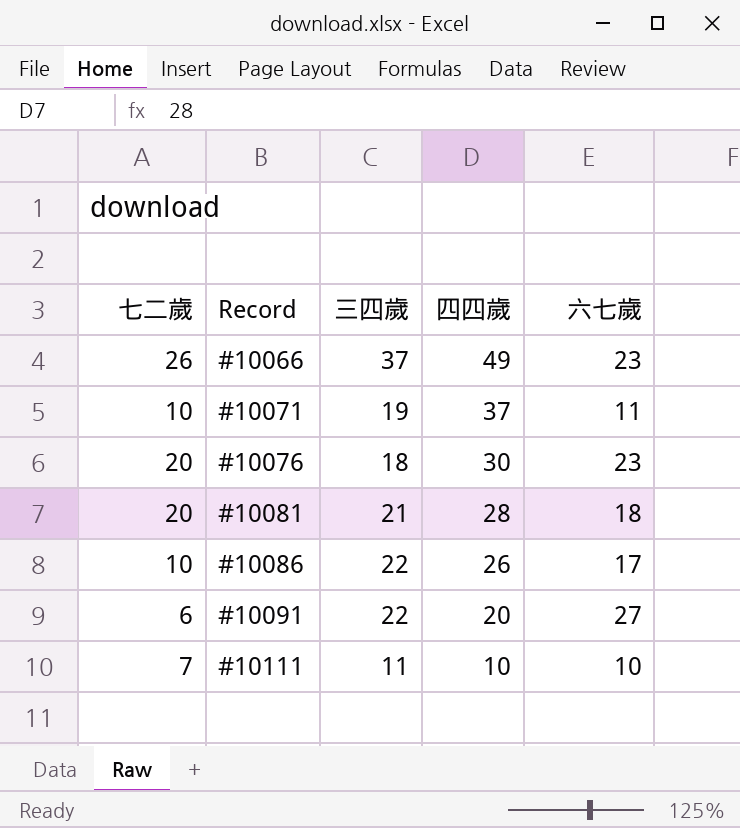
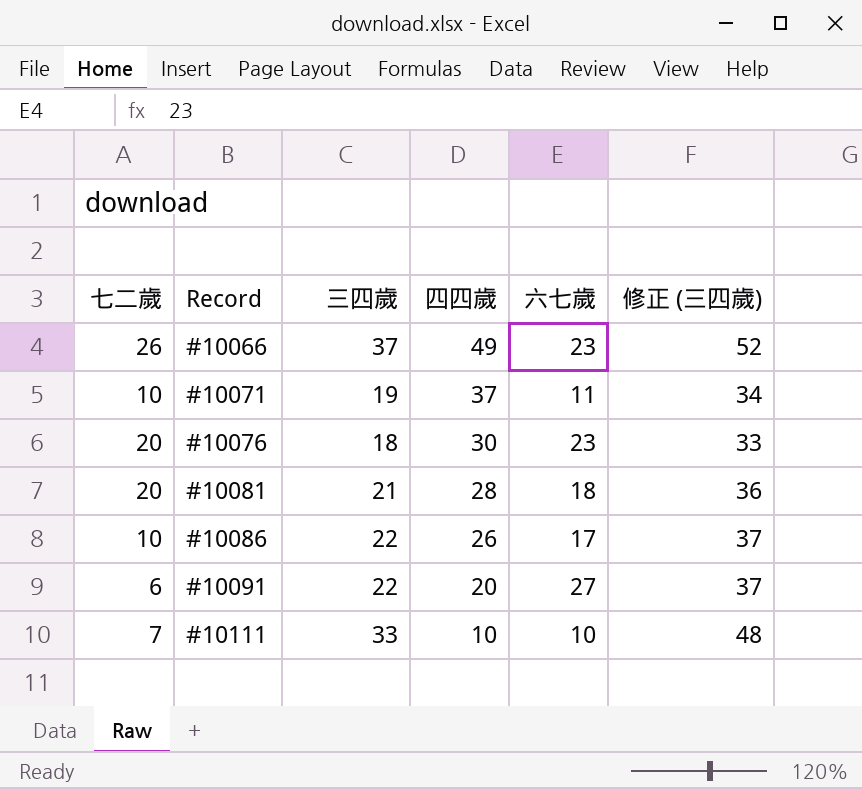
column 修正 (三四歲) | formula: none -> [三四歲] + 15
#10111 | 三四歲: 11 -> 33

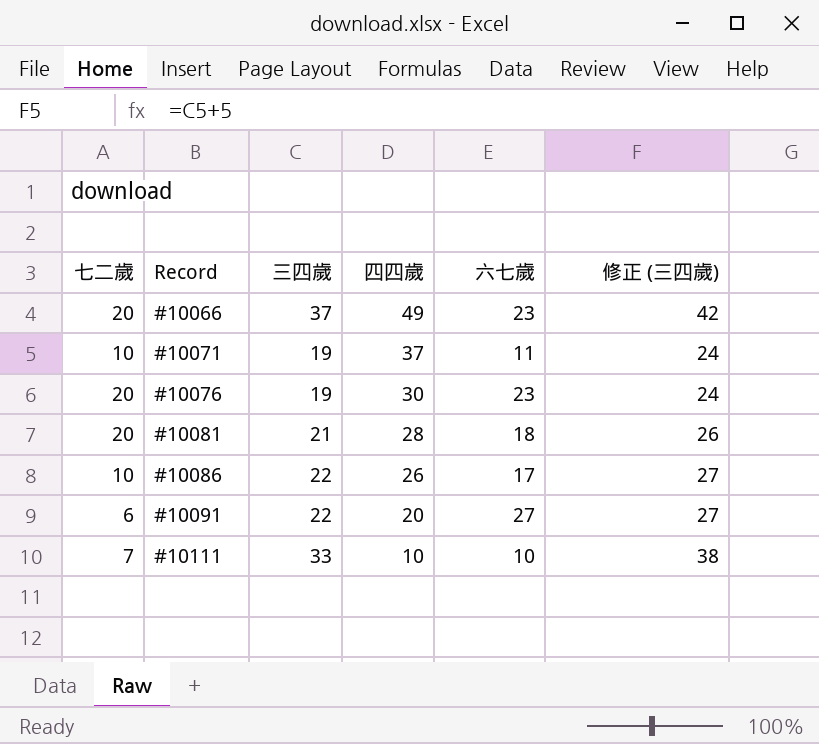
column 修正 (三四歲) | formula: [三四歲] + 15 -> [三四歲] + 5
#10066 | 七二歲: 26 -> 20
#10076 | 三四歲: 18 -> 19

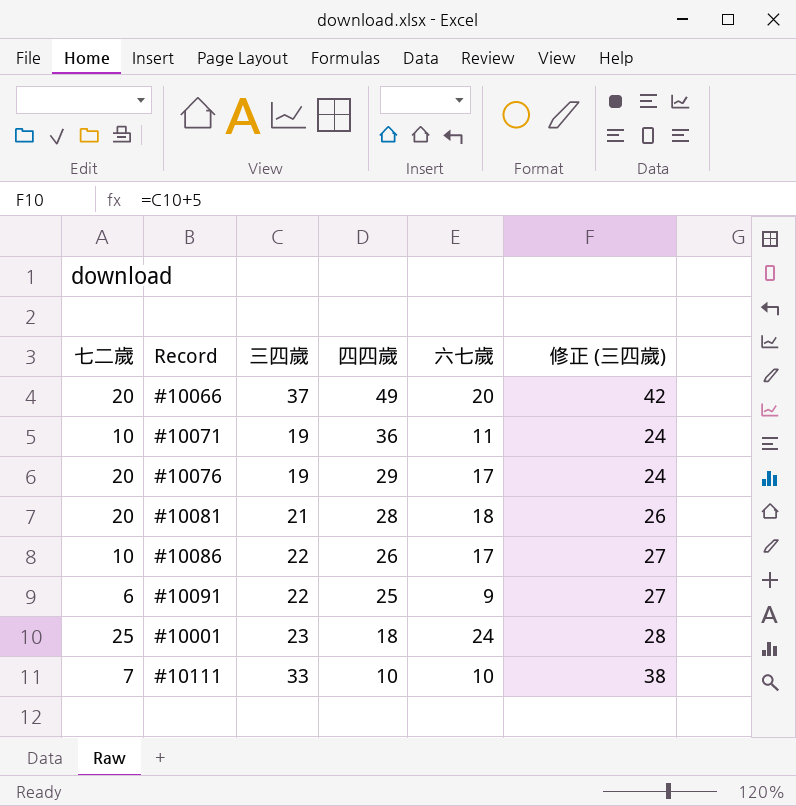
#10066 | 六七歲: 23 -> 20
#10071 | 四四歲: 37 -> 36
#10076 | 四四歲: 30 -> 29
#10076 | 六七歲: 23 -> 17
#10091 | 四四歲: 20 -> 25
#10091 | 六七歲: 27 -> 9
row #10001: none -> 25 | 23 | 18 | 24 | 28

